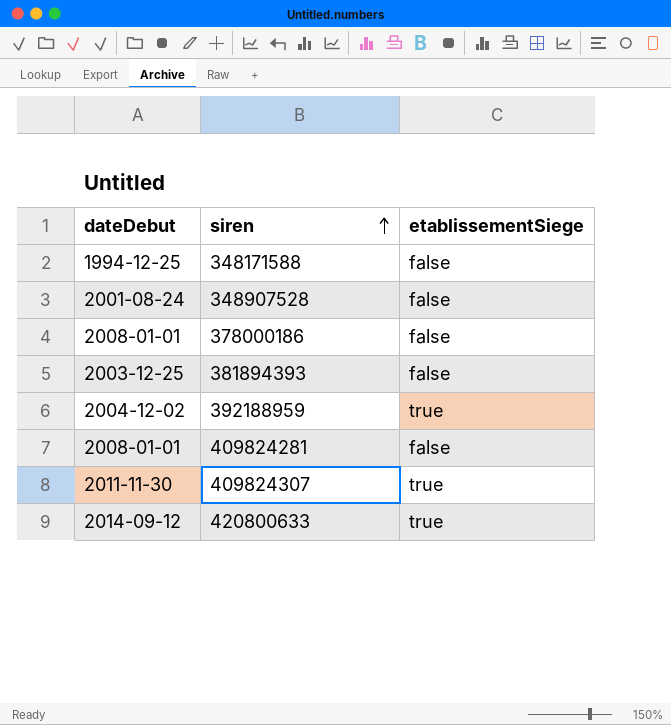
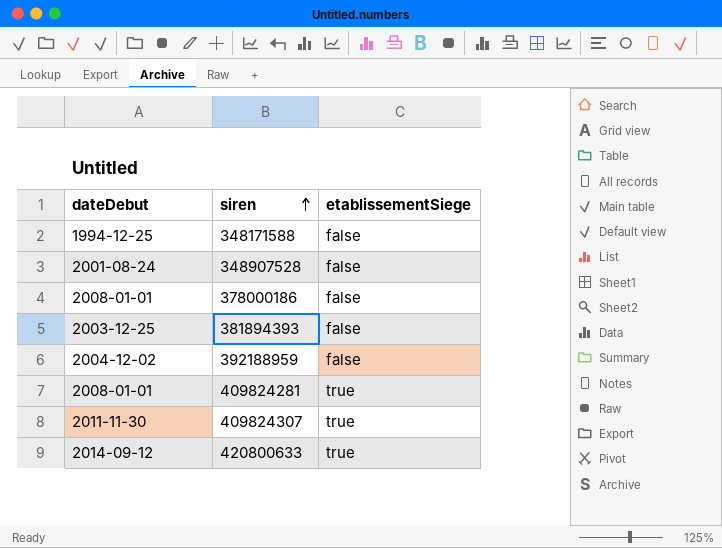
392188959 | etablissementSiege: true -> false
409824281 | etablissementSiege: false -> true

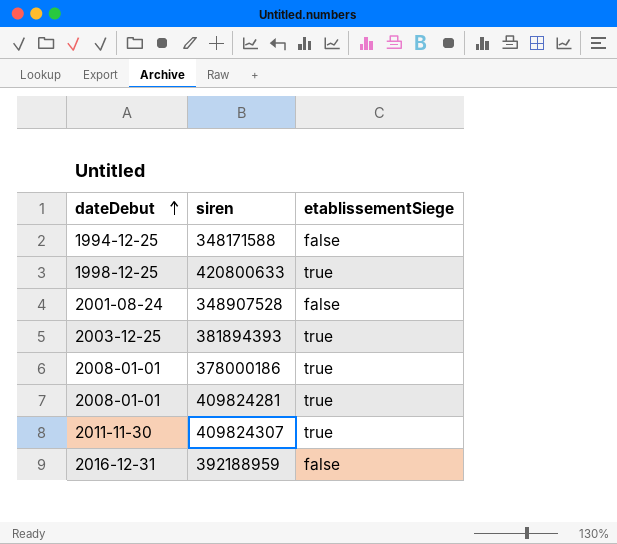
row order: siren ascending -> dateDebut ascending
420800633 | dateDebut: 2014-09-12 -> 1998-12-25
381894393 | etablissementSiege: false -> true
378000186 | etablissementSiege: false -> true
392188959 | dateDebut: 2004-12-02 -> 2016-12-31

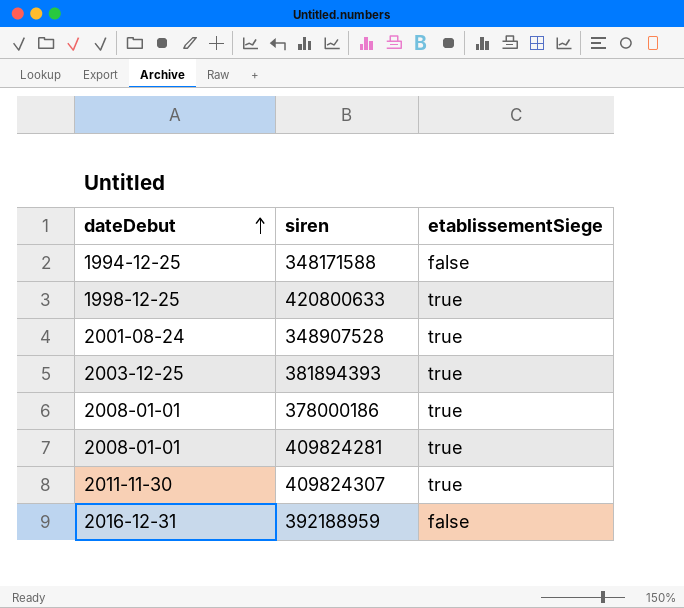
348907528 | etablissementSiege: false -> true

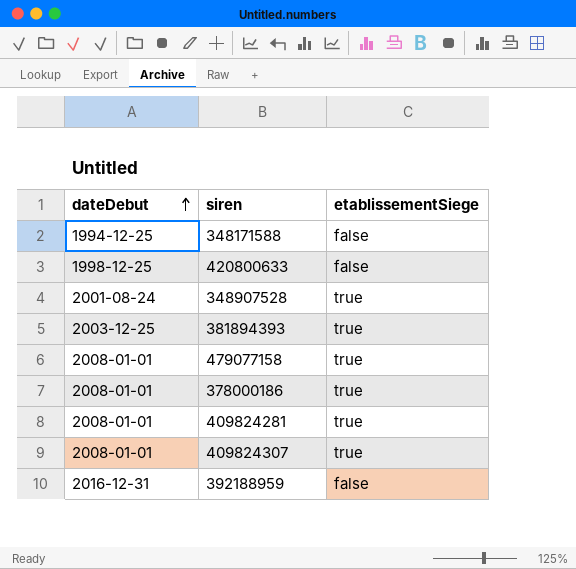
420800633 | etablissementSiege: true -> false
row 479077158: none -> 2008-01-01 | true
409824307 | dateDebut: 2011-11-30 -> 2008-01-01

